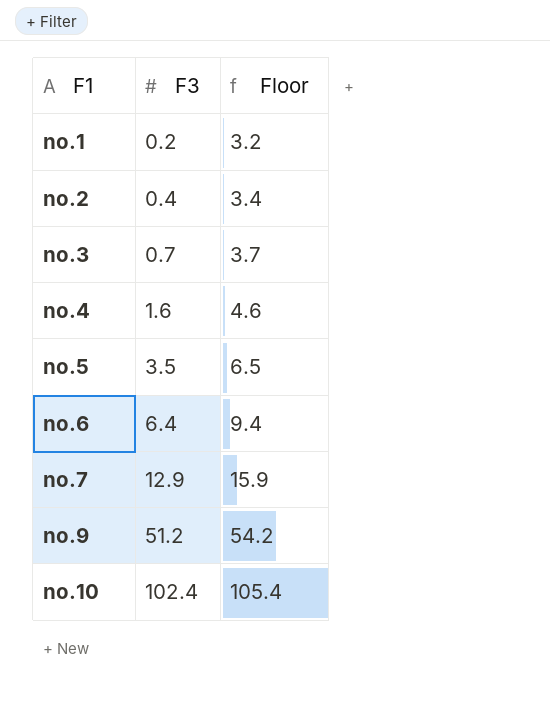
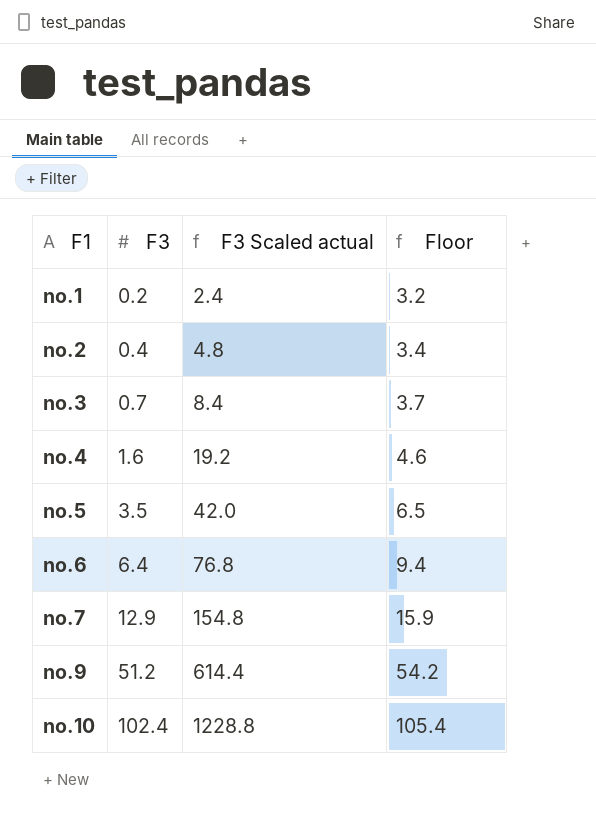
column F3 Scaled actual | formula: none -> [F3] * 12

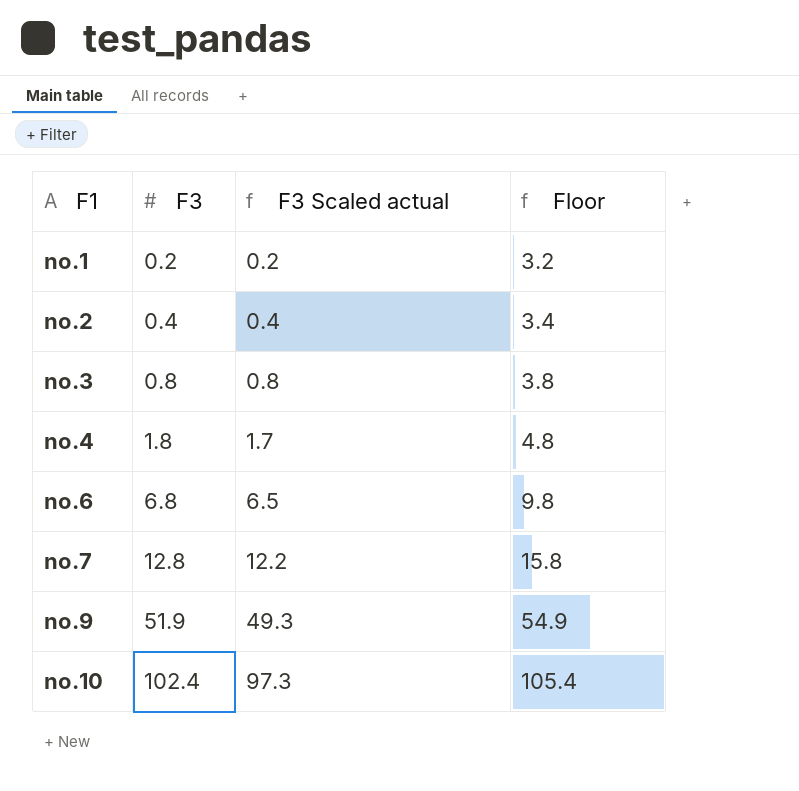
column F3 Scaled actual | formula: [F3] * 12 -> [F3] * 0.95
row no.5: 3.5 | 42.0 | 6.5 -> none
no.3 | F3: 0.7 -> 0.8
no.3 | Floor: 3.7 -> 3.8
no.4 | F3: 1.6 -> 1.8
no.4 | Floor: 4.6 -> 4.8
no.6 | F3: 6.4 -> 6.8
no.6 | Floor: 9.4 -> 9.8
no.7 | F3: 12.9 -> 12.8
no.7 | Floor: 15.9 -> 15.8
no.9 | F3: 51.2 -> 51.9
no.9 | Floor: 54.2 -> 54.9

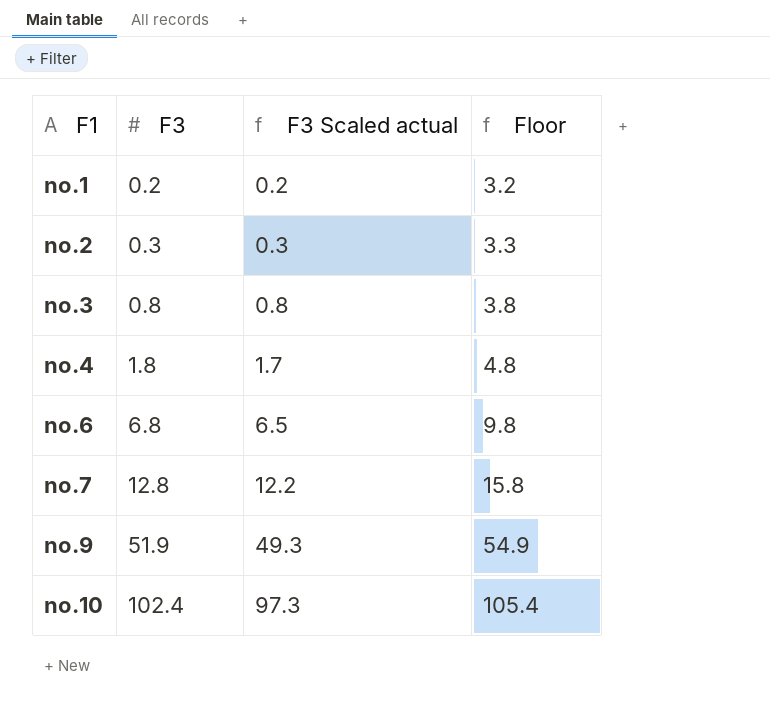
no.2 | F3: 0.4 -> 0.3
no.2 | F3 Scaled actual: 0.4 -> 0.3
no.2 | Floor: 3.4 -> 3.3

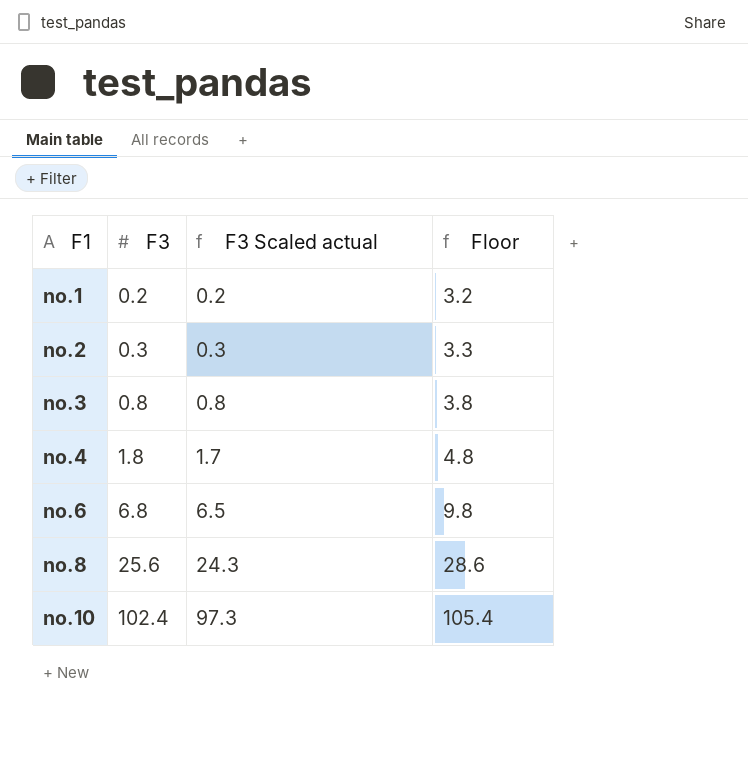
row no.7: 12.8 | 12.2 | 15.8 -> none
row no.9: 51.9 | 49.3 | 54.9 -> none
row no.8: none -> 25.6 | 24.3 | 28.6

